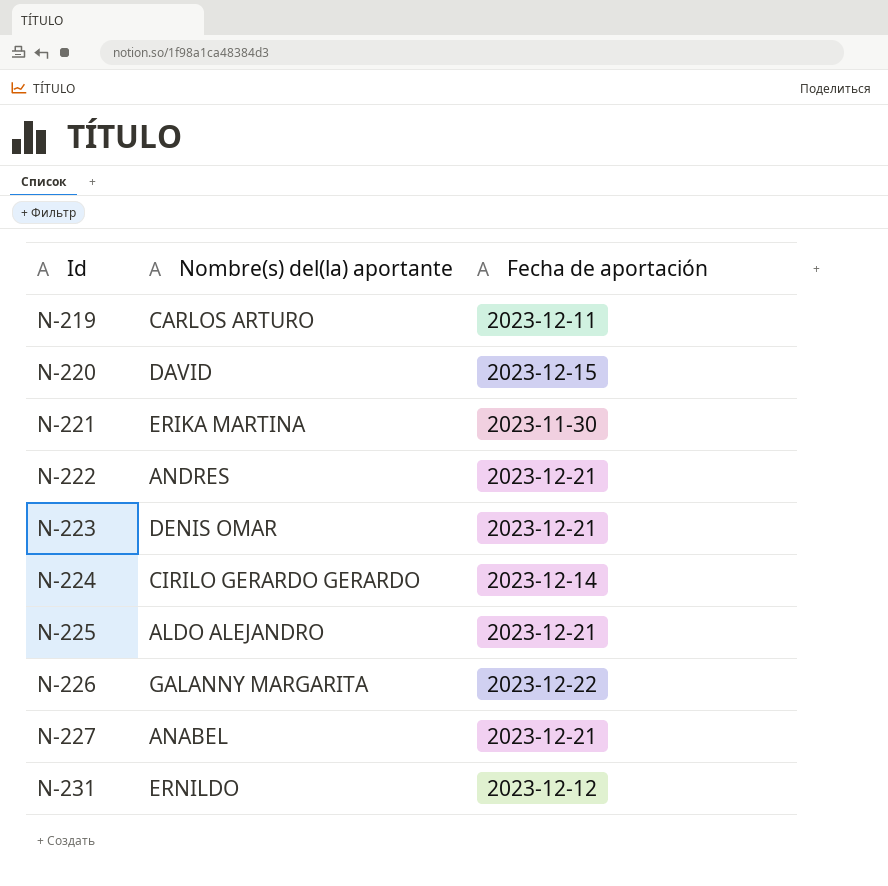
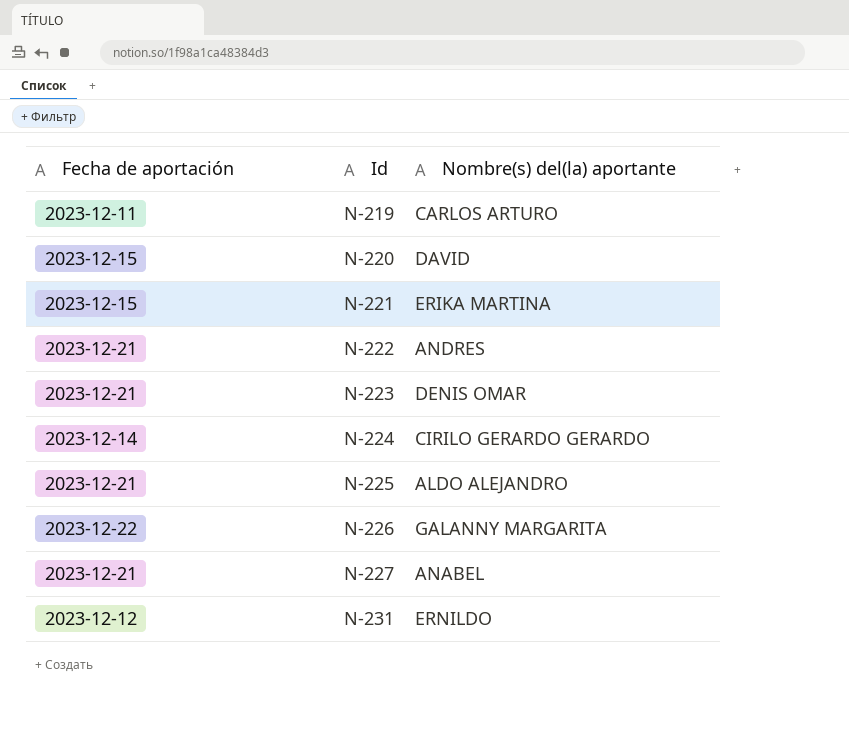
column Fecha de aportación | position: 3 -> 1
N-221 | Fecha de aportación: 2023-11-30 -> 2023-12-15

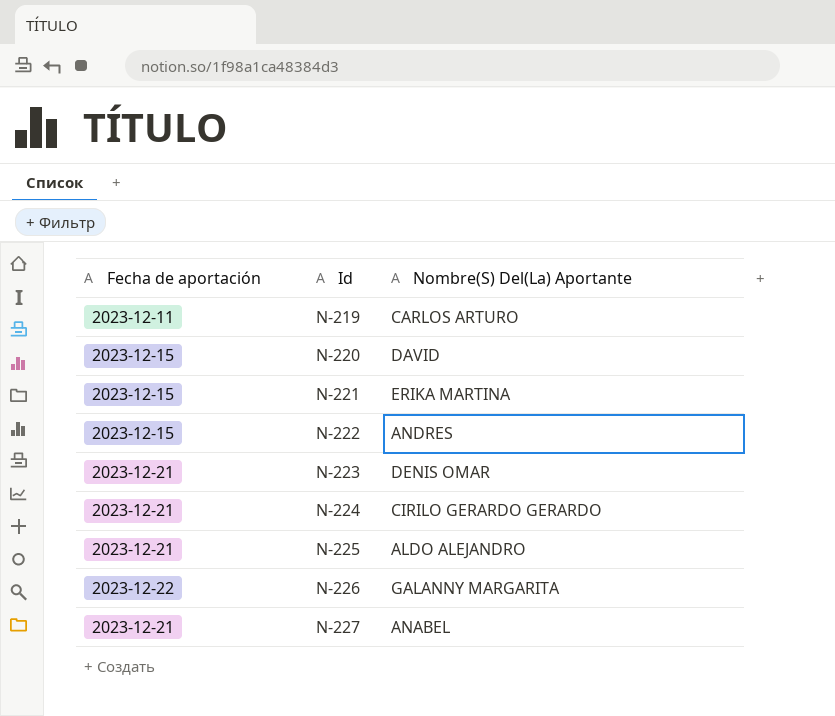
column name: Nombre(s) del(la) aportante -> Nombre(S) Del(La) Aportante
row N-231: 2023-12-12 | ERNILDO -> none
N-222 | Fecha de aportación: 2023-12-21 -> 2023-12-15
N-224 | Fecha de aportación: 2023-12-14 -> 2023-12-21

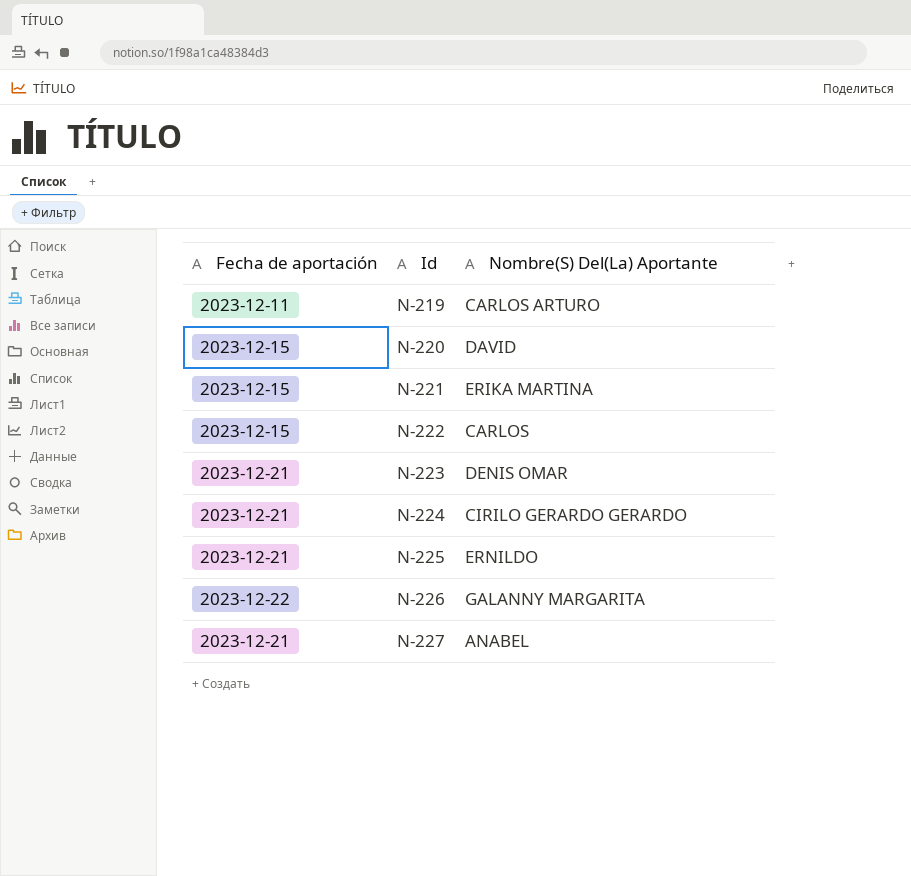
N-222 | Nombre(S) Del(La) Aportante: ANDRES -> CARLOS
N-225 | Nombre(S) Del(La) Aportante: ALDO ALEJANDRO -> ERNILDO

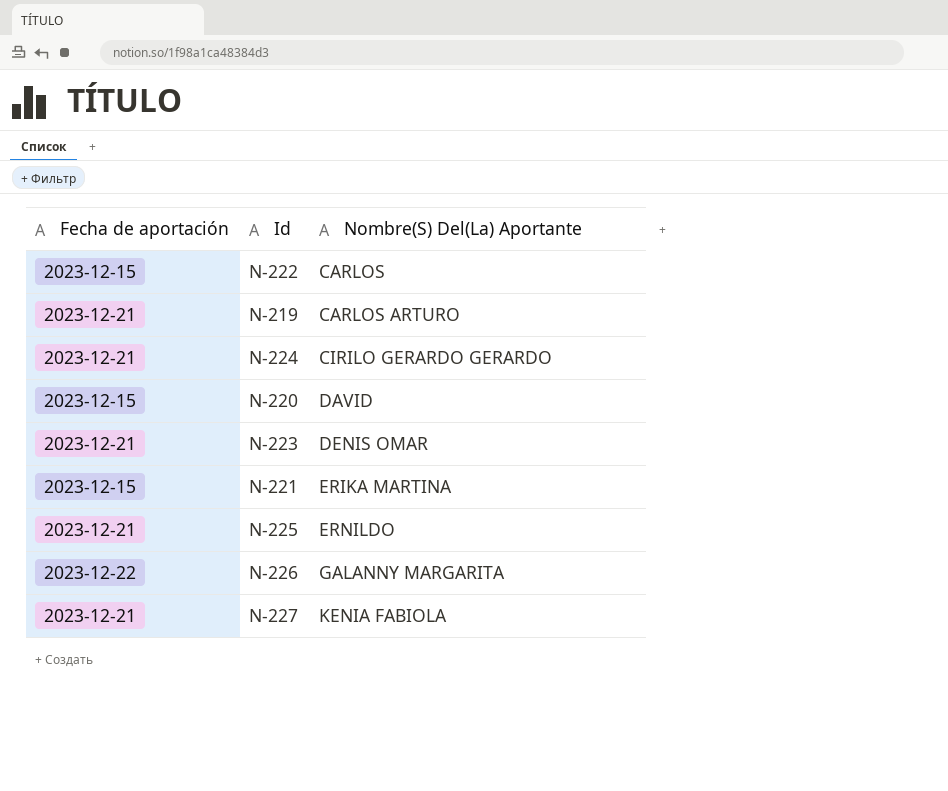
row order: Id ascending -> Nombre(S) Del(La) Aportante ascending
N-219 | Fecha de aportación: 2023-12-11 -> 2023-12-21
N-227 | Nombre(S) Del(La) Aportante: ANABEL -> KENIA FABIOLA

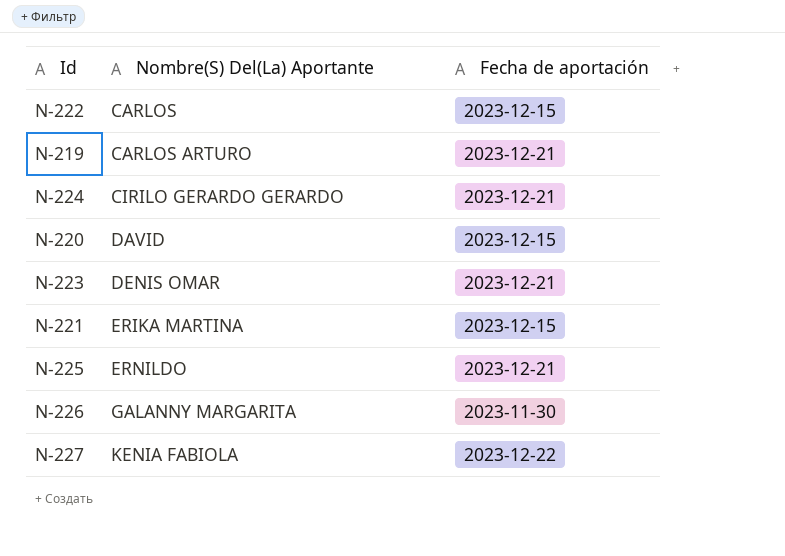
column Fecha de aportación | position: 1 -> 3
N-226 | Fecha de aportación: 2023-12-22 -> 2023-11-30
N-227 | Fecha de aportación: 2023-12-21 -> 2023-12-22

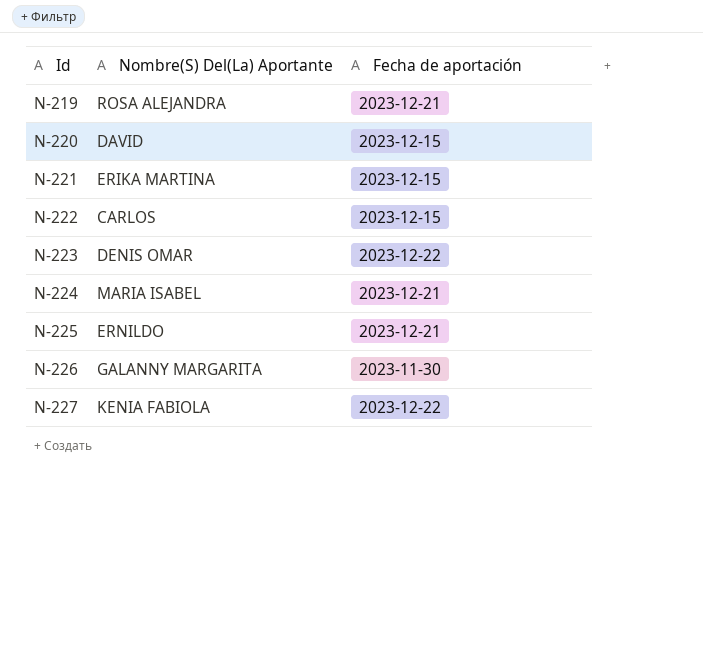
row order: Nombre(S) Del(La) Aportante ascending -> Id ascending
N-219 | Nombre(S) Del(La) Aportante: CARLOS ARTURO -> ROSA ALEJANDRA
N-223 | Fecha de aportación: 2023-12-21 -> 2023-12-22
N-224 | Nombre(S) Del(La) Aportante: CIRILO GERARDO GERARDO -> MARIA ISABEL

